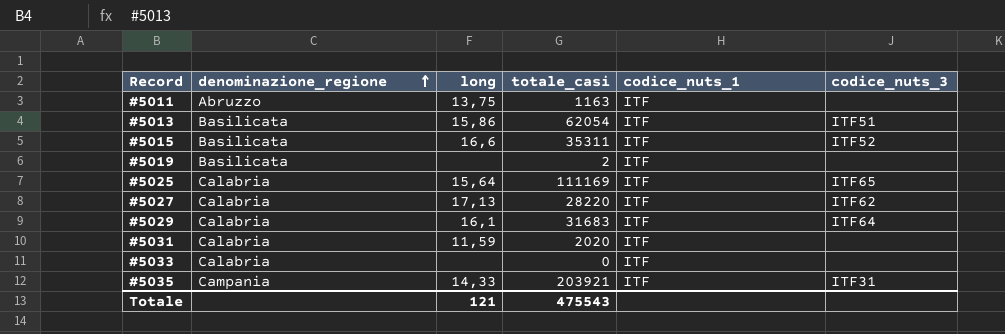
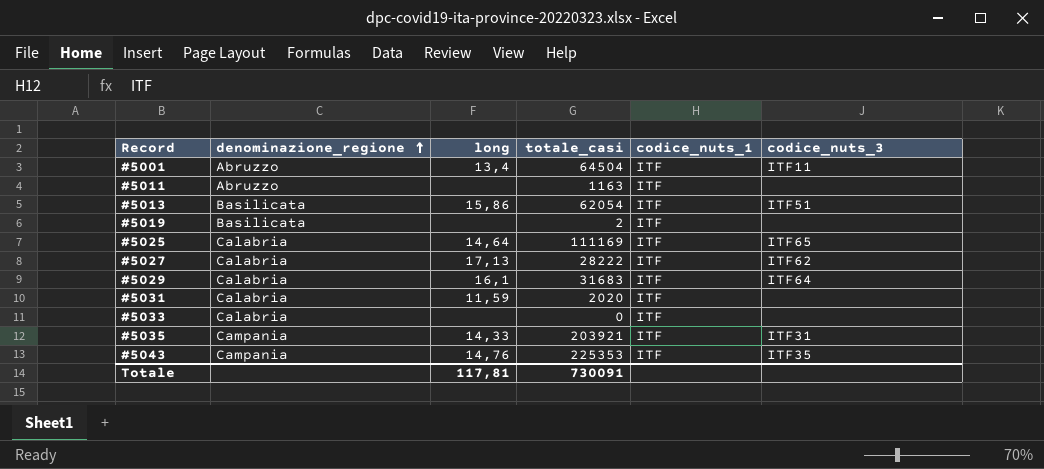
row #5015: Basilicata | 16,6 | 35311 | ITF | ITF52 -> none
row #5001: none -> Abruzzo | 13,4 | 64504 | ITF | ITF11
#5011 | long: 13,75 -> none
#5025 | long: 15,64 -> 14,64
#5027 | totale_casi: 28220 -> 28222
row #5043: none -> Campania | 14,76 | 225353 | ITF | ITF35
Totale | long: 121 -> 117,81
Totale | totale_casi: 475543 -> 730091

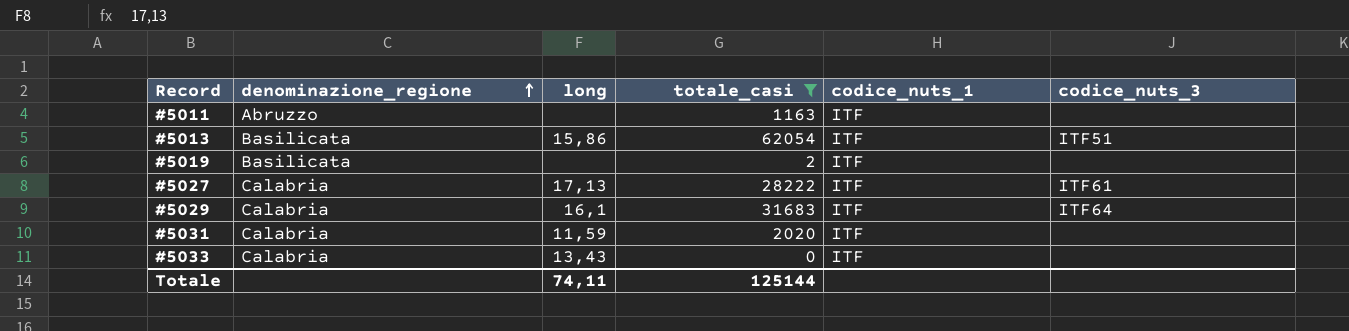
filter: none -> totale_casi <= 62054
#5027 | codice_nuts_3: ITF62 -> ITF61
#5033 | long: none -> 13,43
Totale | long: 117,81 -> 74,11
Totale | totale_casi: 730091 -> 125144

